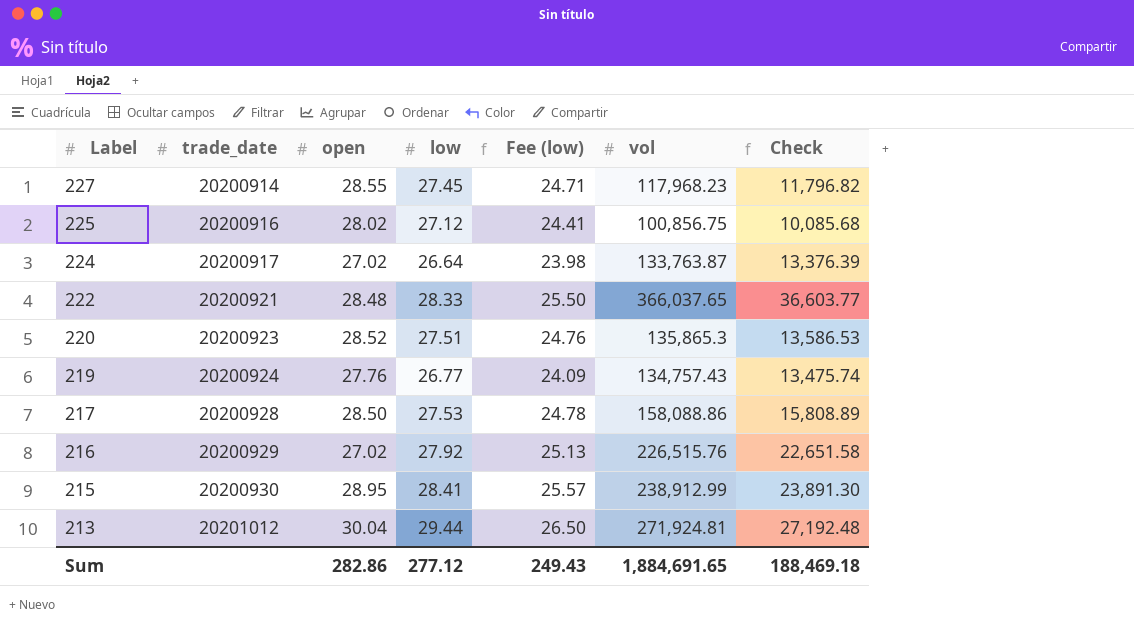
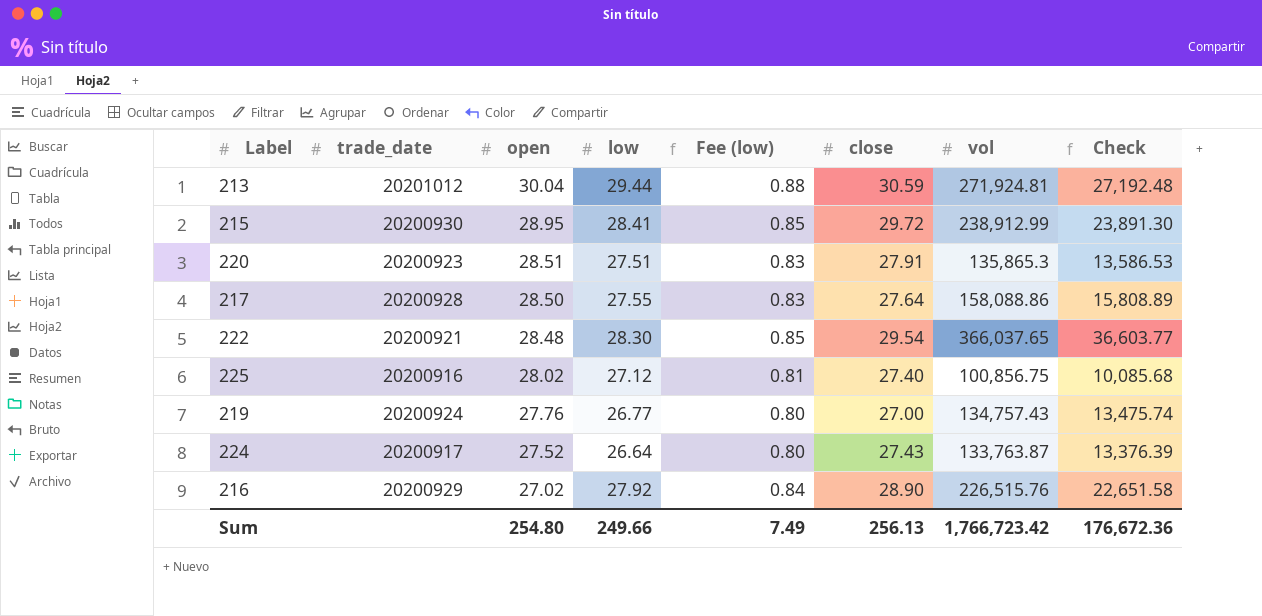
row order: Label descending -> open descending
column Fee (low) | formula: [low] * 0.9 -> [low] * 0.03
column close | position: none -> 6
row 227: 20200914 | 28.55 | 27.45 | 24.71 | 117,968.23 | 11,796.82 -> none
220 | open: 28.52 -> 28.51
217 | low: 27.53 -> 27.55
222 | low: 28.33 -> 28.30
224 | open: 27.02 -> 27.52
Sum | open: 282.86 -> 254.80
Sum | low: 277.12 -> 249.66
Sum | Fee (low): 249.43 -> 7.49
Sum | vol: 1,884,691.65 -> 1,766,723.42
Sum | Check: 188,469.18 -> 176,672.36

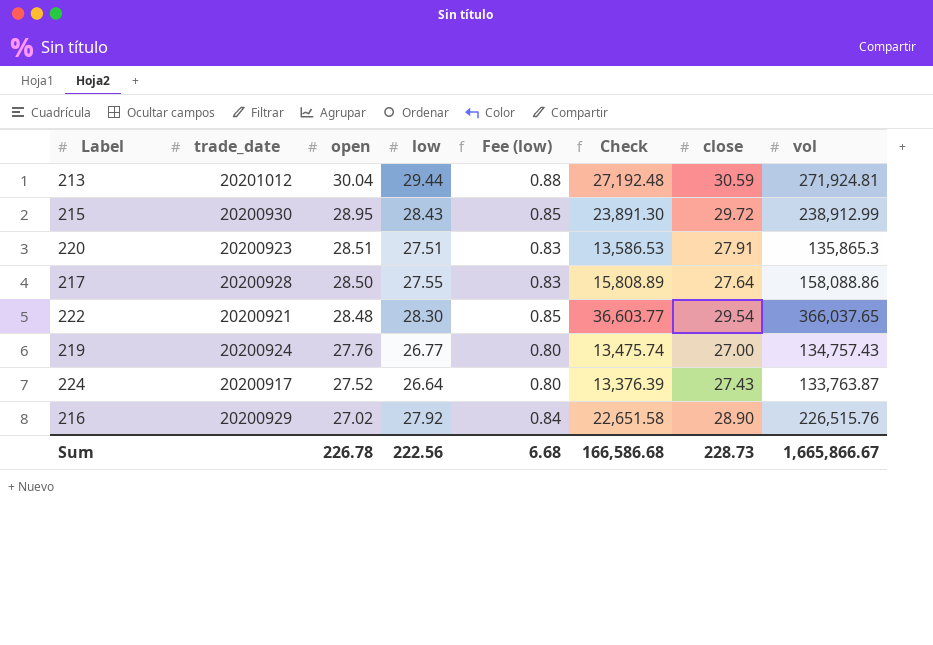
column Check | position: 8 -> 6
row 225: 20200916 | 28.02 | 27.12 | 0.81 | 27.40 | 100,856.75 | 10,085.68 -> none
215 | low: 28.41 -> 28.43
Sum | open: 254.80 -> 226.78
Sum | low: 249.66 -> 222.56
Sum | Fee (low): 7.49 -> 6.68
Sum | Check: 176,672.36 -> 166,586.68
Sum | close: 256.13 -> 228.73
Sum | vol: 1,766,723.42 -> 1,665,866.67

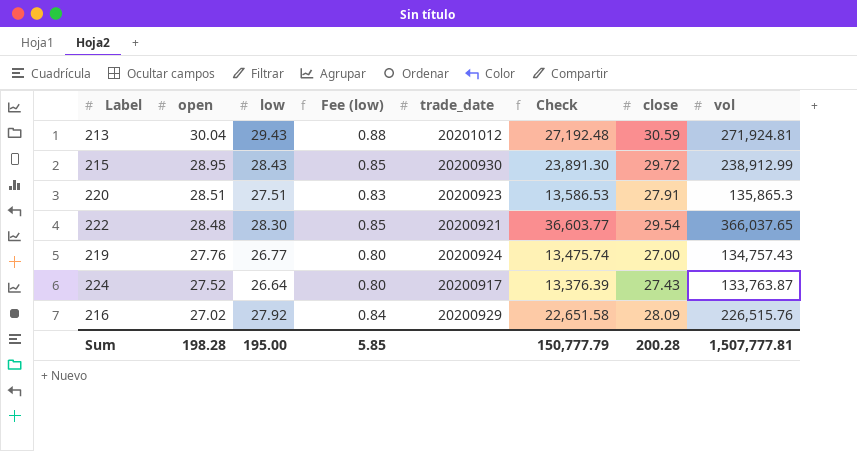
column trade_date | position: 2 -> 5
row 217: 20200928 | 28.50 | 27.55 | 0.83 | 15,808.89 | 27.64 | 158,088.86 -> none
213 | low: 29.44 -> 29.43
216 | close: 28.90 -> 28.09
Sum | open: 226.78 -> 198.28
Sum | low: 222.56 -> 195.00
Sum | Fee (low): 6.68 -> 5.85
Sum | Check: 166,586.68 -> 150,777.79
Sum | close: 228.73 -> 200.28
Sum | vol: 1,665,866.67 -> 1,507,777.81

